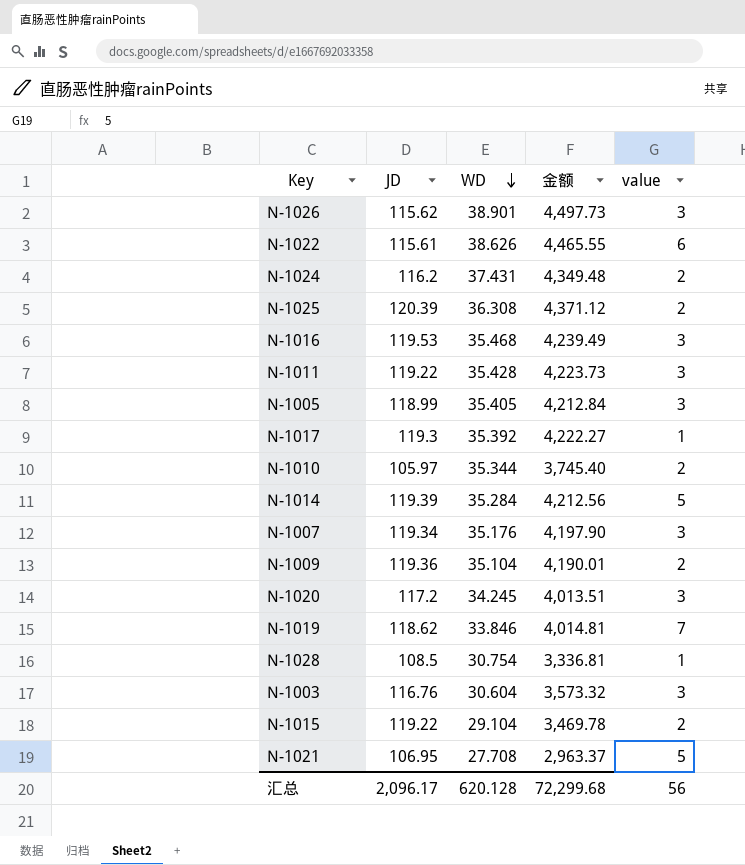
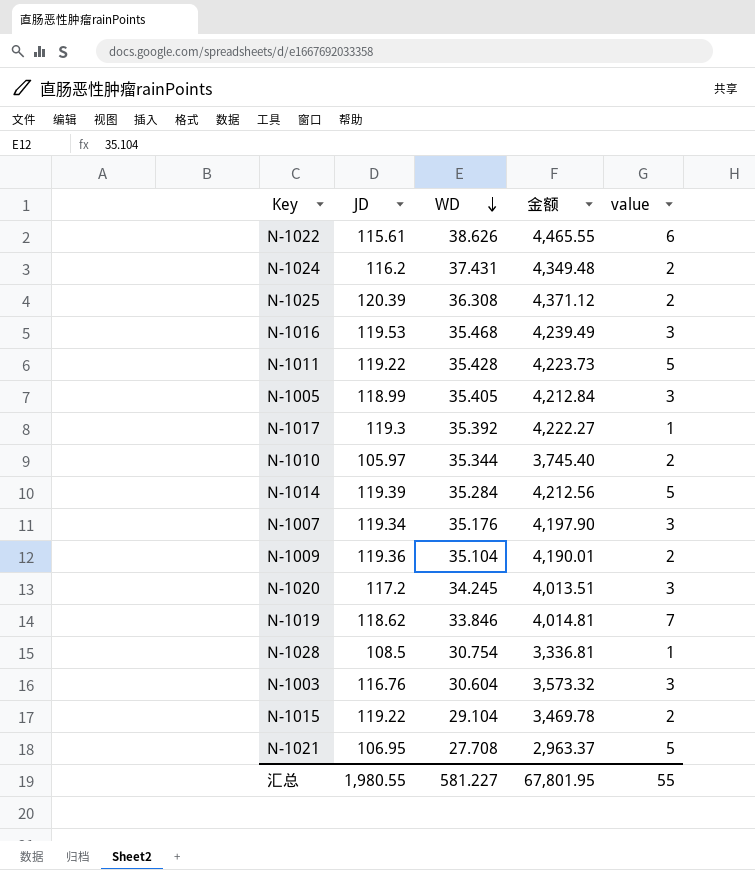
row N-1026: 115.62 | 38.901 | 4,497.73 | 3 -> none
N-1011 | value: 3 -> 5
汇总 | JD: 2,096.17 -> 1,980.55
汇总 | WD: 620.128 -> 581.227
汇总 | 金额: 72,299.68 -> 67,801.95
汇总 | value: 56 -> 55

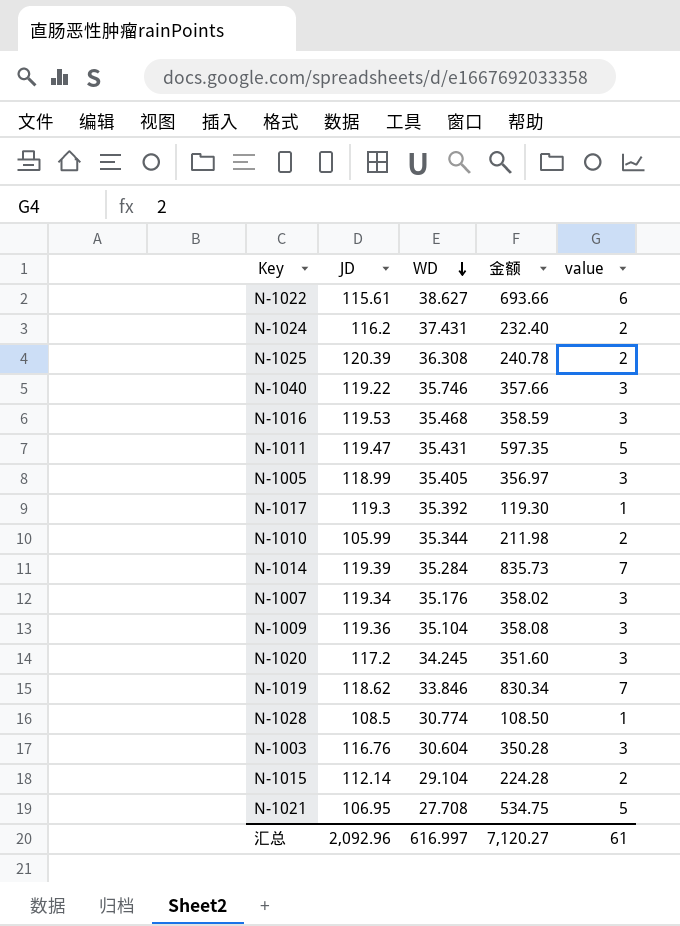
column 金额 | formula: [JD] * [WD] -> [JD] * [value]
N-1022 | WD: 38.626 -> 38.627
row N-1040: none -> 119.22 | 35.746 | 357.66 | 3
N-1011 | JD: 119.22 -> 119.47
N-1011 | WD: 35.428 -> 35.431
N-1010 | JD: 105.97 -> 105.99
N-1014 | value: 5 -> 7
N-1009 | value: 2 -> 3
N-1028 | WD: 30.754 -> 30.774
N-1015 | JD: 119.22 -> 112.14
汇总 | JD: 1,980.55 -> 2,092.96
汇总 | WD: 581.227 -> 616.997
汇总 | 金额: 67,801.95 -> 7,120.27
汇总 | value: 55 -> 61

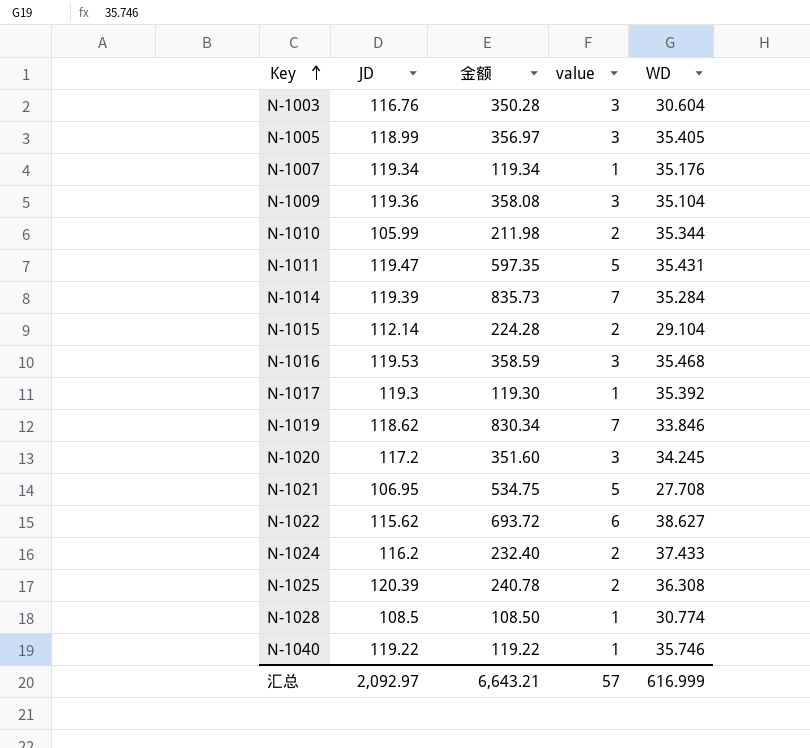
row order: WD descending -> Key ascending
column WD | position: 3 -> 5
N-1007 | 金额: 358.02 -> 119.34
N-1007 | value: 3 -> 1
N-1022 | JD: 115.61 -> 115.62
N-1022 | 金额: 693.66 -> 693.72
N-1024 | WD: 37.431 -> 37.433
N-1040 | 金额: 357.66 -> 119.22
N-1040 | value: 3 -> 1
汇总 | JD: 2,092.96 -> 2,092.97
汇总 | 金额: 7,120.27 -> 6,643.21
汇总 | value: 61 -> 57
汇总 | WD: 616.997 -> 616.999

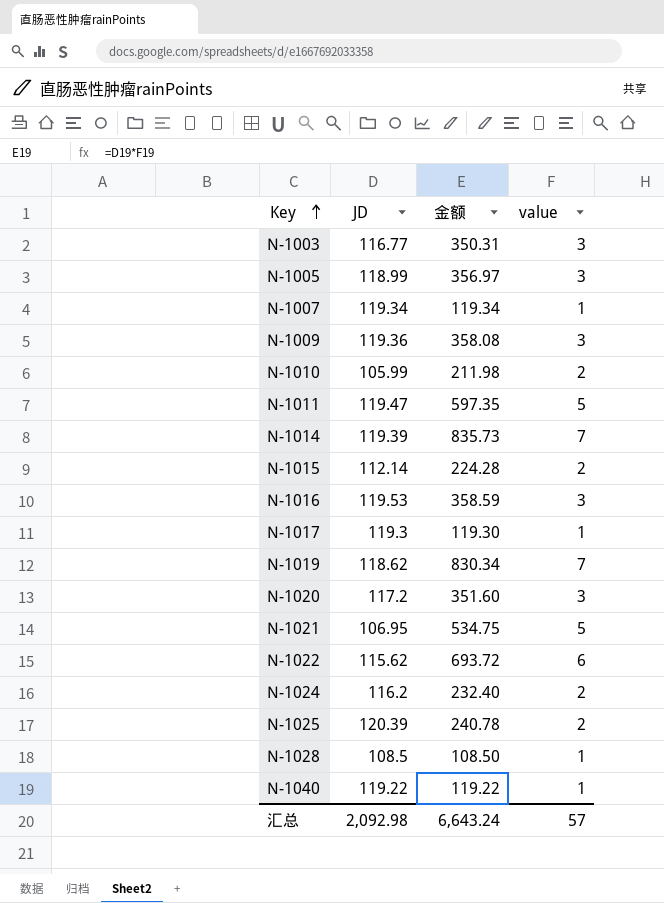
column WD | position: 5 -> none
N-1003 | JD: 116.76 -> 116.77
N-1003 | 金额: 350.28 -> 350.31
汇总 | JD: 2,092.97 -> 2,092.98
汇总 | 金额: 6,643.21 -> 6,643.24

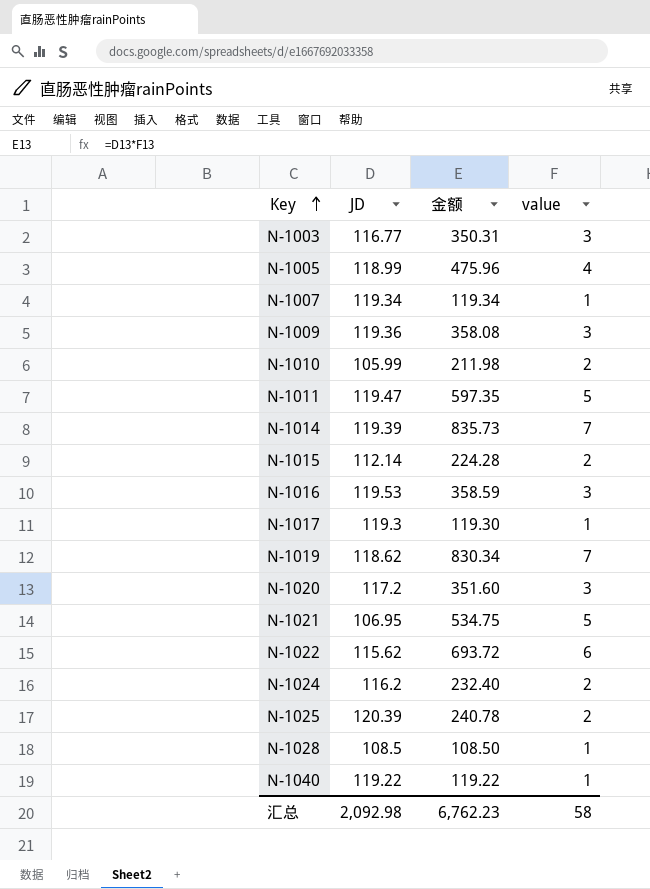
N-1005 | 金额: 356.97 -> 475.96
N-1005 | value: 3 -> 4
汇总 | 金额: 6,643.24 -> 6,762.23
汇总 | value: 57 -> 58

